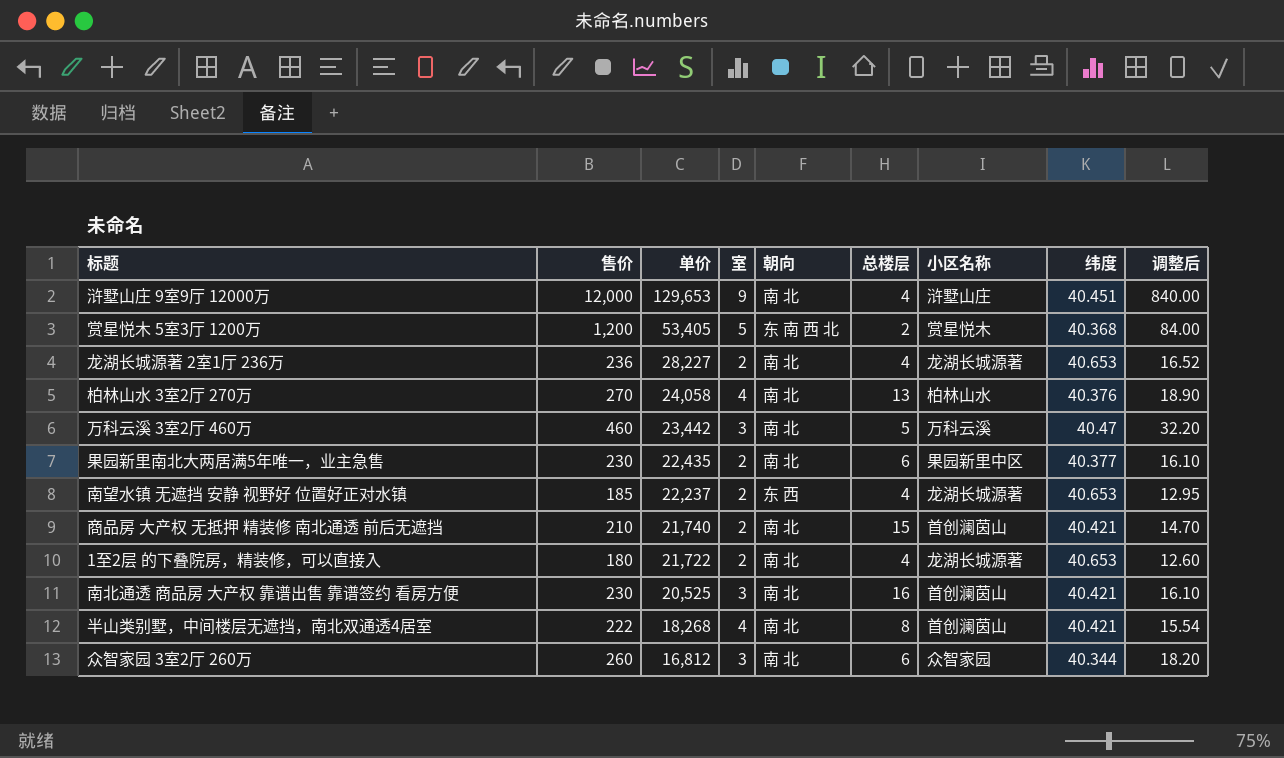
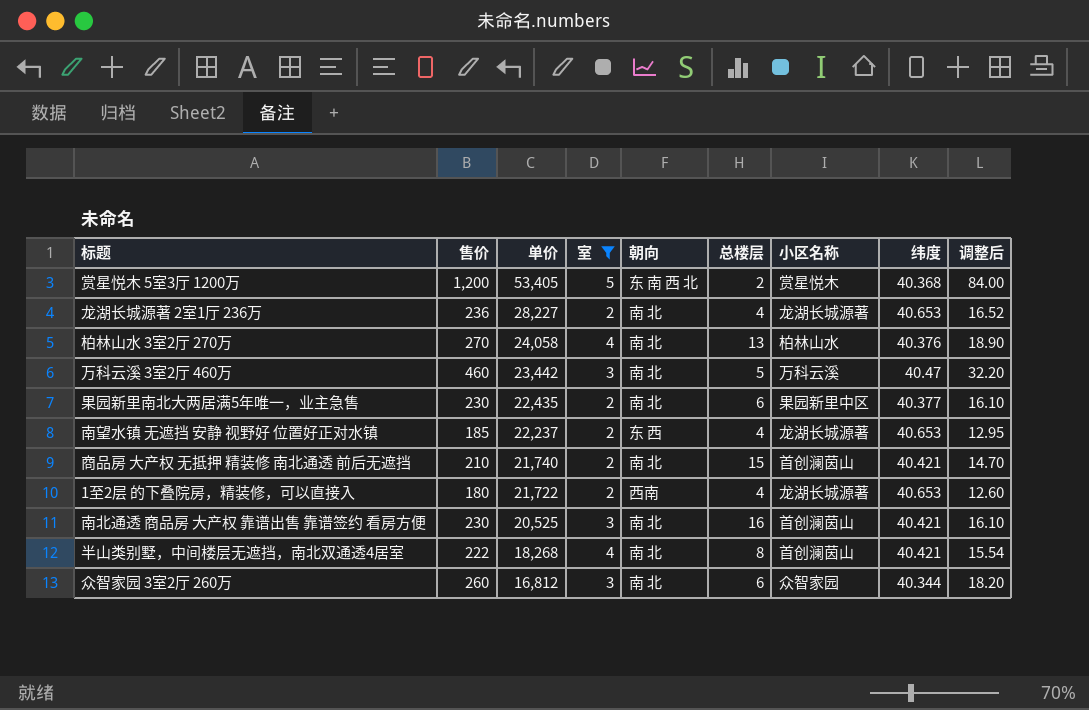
filter: none -> 室 != 9
1至2层 的下叠院房，精装修，可以直接入 | 朝向: 南 北 -> 西南

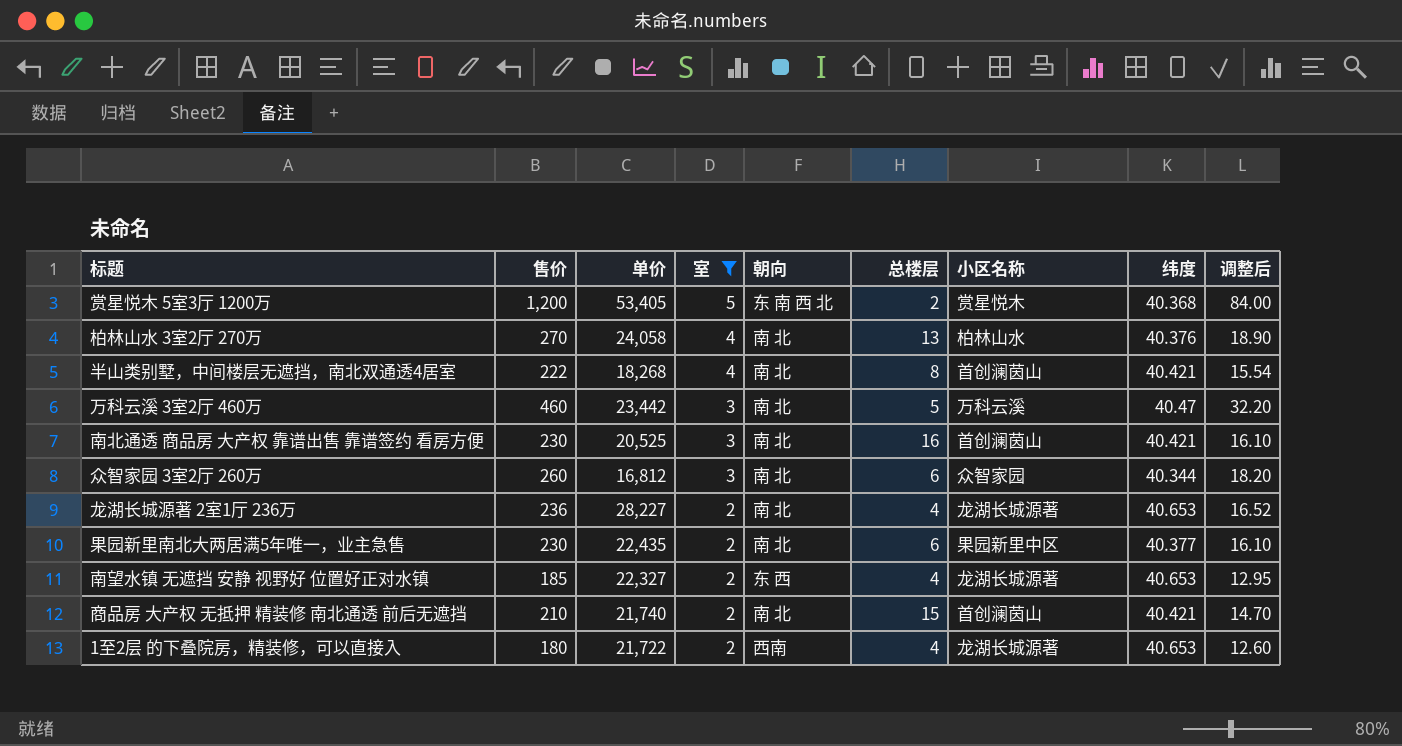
row order: 单价 descending -> 室 descending
南望水镇 无遮挡 安静 视野好 位置好正对水镇 | 单价: 22,237 -> 22,327

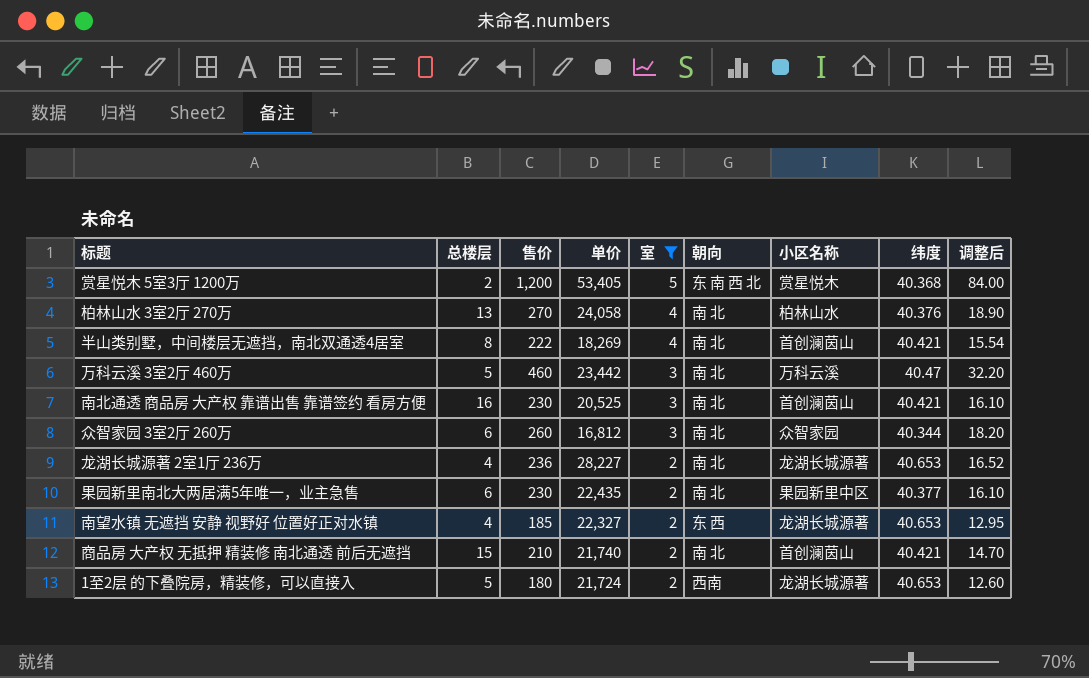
column 总楼层 | position: 6 -> 2
半山类别墅，中间楼层无遮挡，南北双通透4居室 | 单价: 18,268 -> 18,269
1至2层 的下叠院房，精装修，可以直接入 | 总楼层: 4 -> 5
1至2层 的下叠院房，精装修，可以直接入 | 单价: 21,722 -> 21,724

